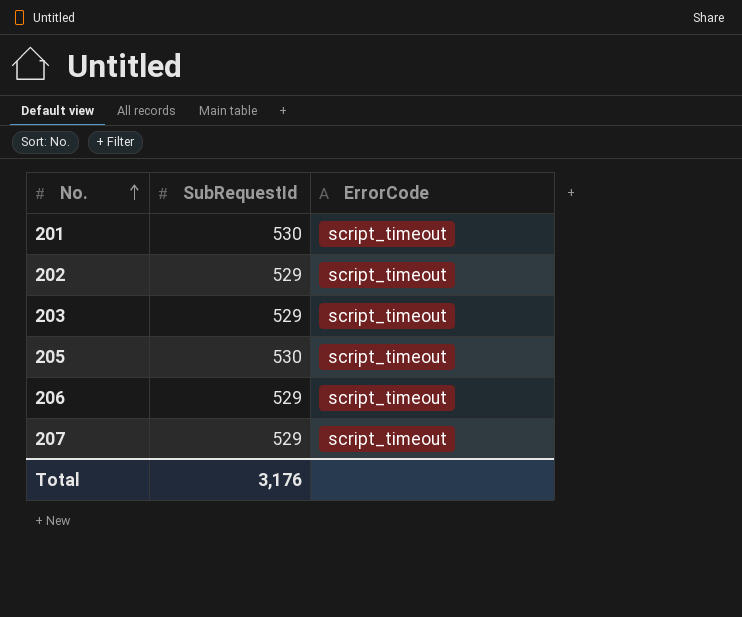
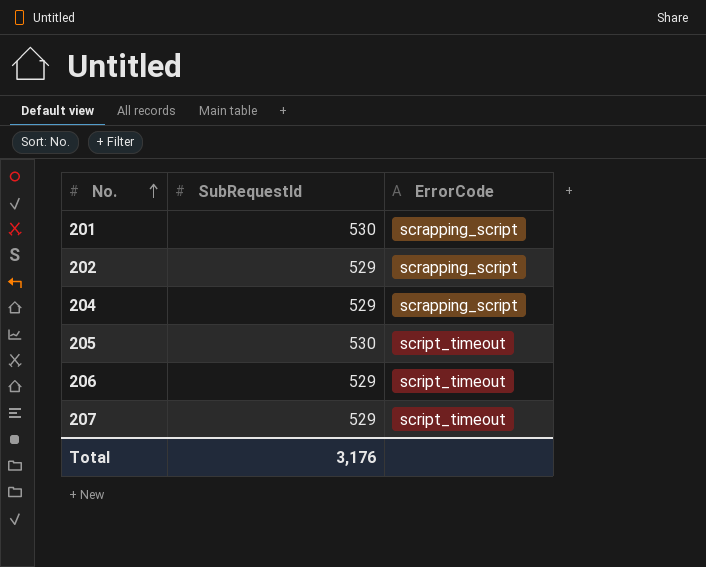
row 203: 529 | script_timeout -> none
201 | ErrorCode: script_timeout -> scrapping_script
202 | ErrorCode: script_timeout -> scrapping_script
row 204: none -> 529 | scrapping_script

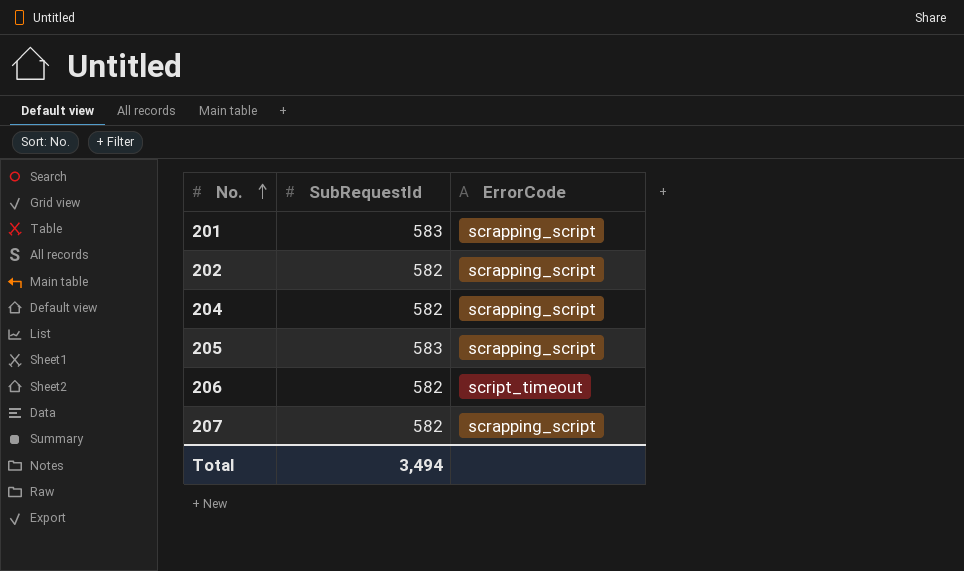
201 | SubRequestId: 530 -> 583
202 | SubRequestId: 529 -> 582
204 | SubRequestId: 529 -> 582
205 | SubRequestId: 530 -> 583
205 | ErrorCode: script_timeout -> scrapping_script
206 | SubRequestId: 529 -> 582
207 | SubRequestId: 529 -> 582
207 | ErrorCode: script_timeout -> scrapping_script
Total | SubRequestId: 3,176 -> 3,494

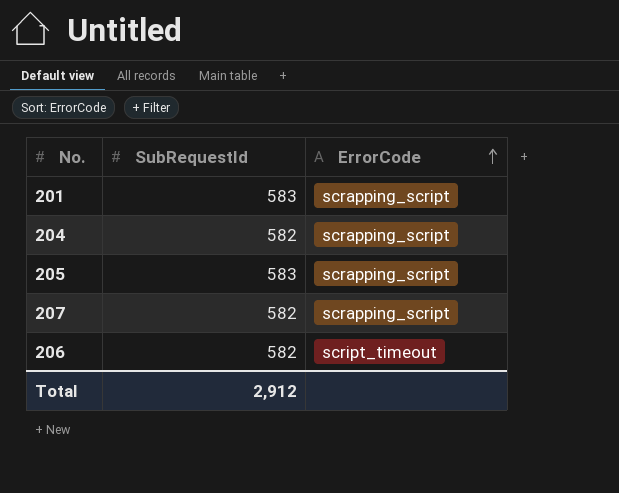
row order: No. ascending -> ErrorCode ascending
row 202: 582 | scrapping_script -> none
Total | SubRequestId: 3,494 -> 2,912

